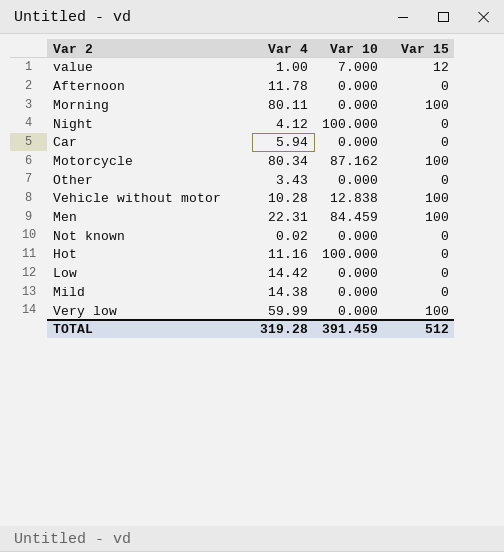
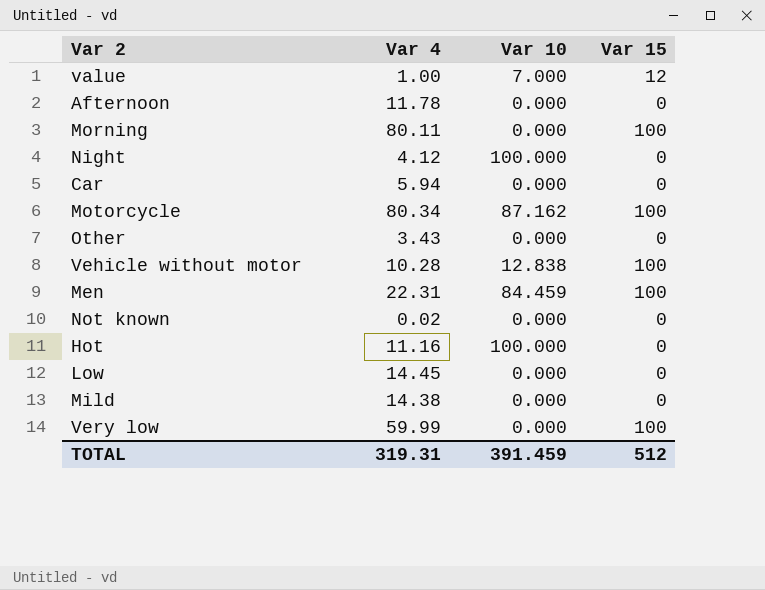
Low | Var 4: 14.42 -> 14.45
TOTAL | Var 4: 319.28 -> 319.31

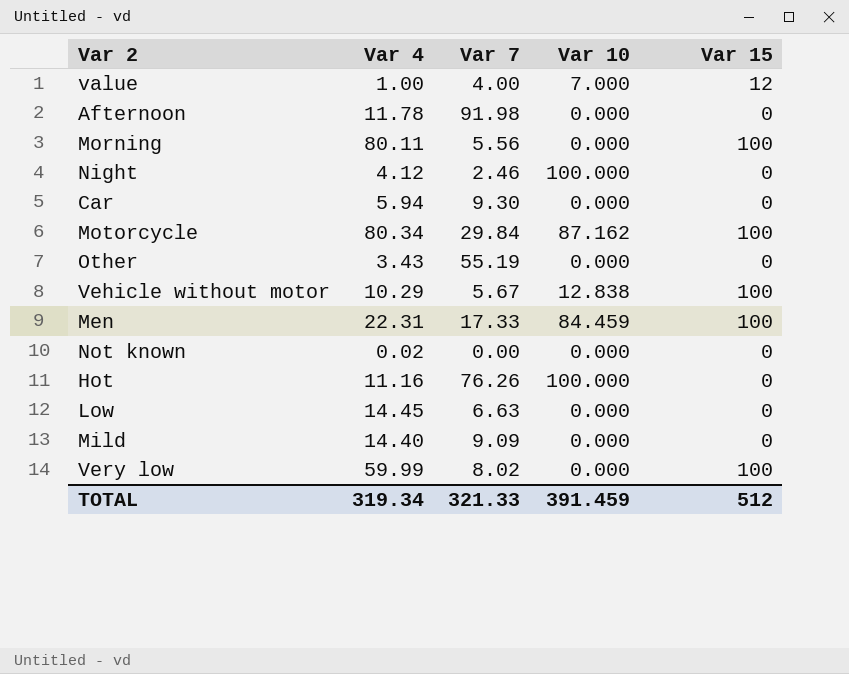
column Var 7 | position: none -> 3
Vehicle without motor | Var 4: 10.28 -> 10.29
Mild | Var 4: 14.38 -> 14.40
TOTAL | Var 4: 319.31 -> 319.34

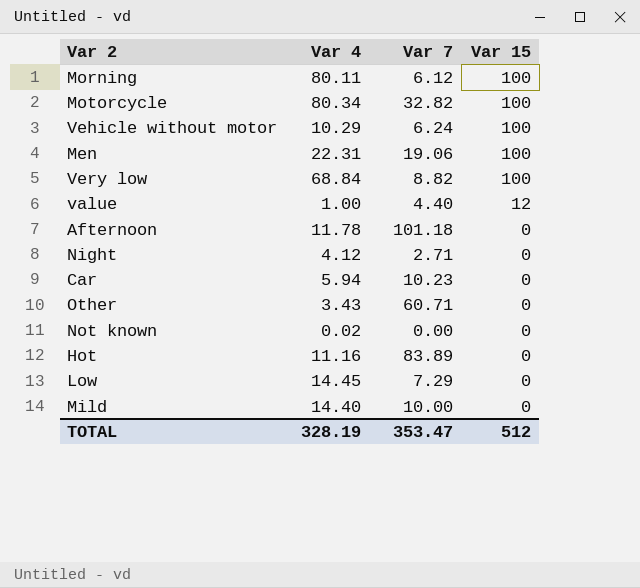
row order: none -> Var 15 descending
column Var 10 | position: 4 -> none
Morning | Var 7: 5.56 -> 6.12
Motorcycle | Var 7: 29.84 -> 32.82
Vehicle without motor | Var 7: 5.67 -> 6.24
Men | Var 7: 17.33 -> 19.06
Very low | Var 4: 59.99 -> 68.84
Very low | Var 7: 8.02 -> 8.82
value | Var 7: 4.00 -> 4.40
Afternoon | Var 7: 91.98 -> 101.18
Night | Var 7: 2.46 -> 2.71
Car | Var 7: 9.30 -> 10.23
Other | Var 7: 55.19 -> 60.71
Hot | Var 7: 76.26 -> 83.89
Low | Var 7: 6.63 -> 7.29
Mild | Var 7: 9.09 -> 10.00
TOTAL | Var 4: 319.34 -> 328.19
TOTAL | Var 7: 321.33 -> 353.47

